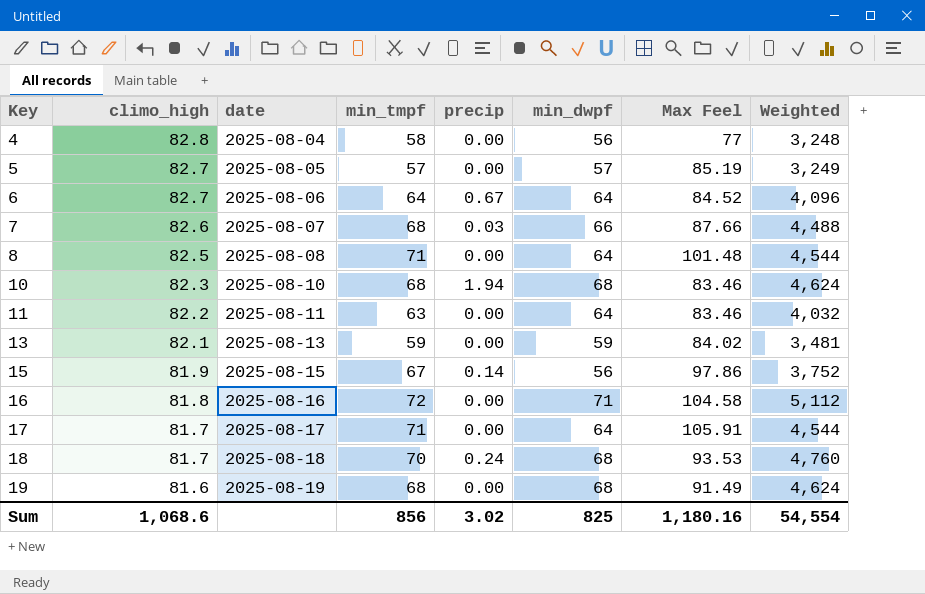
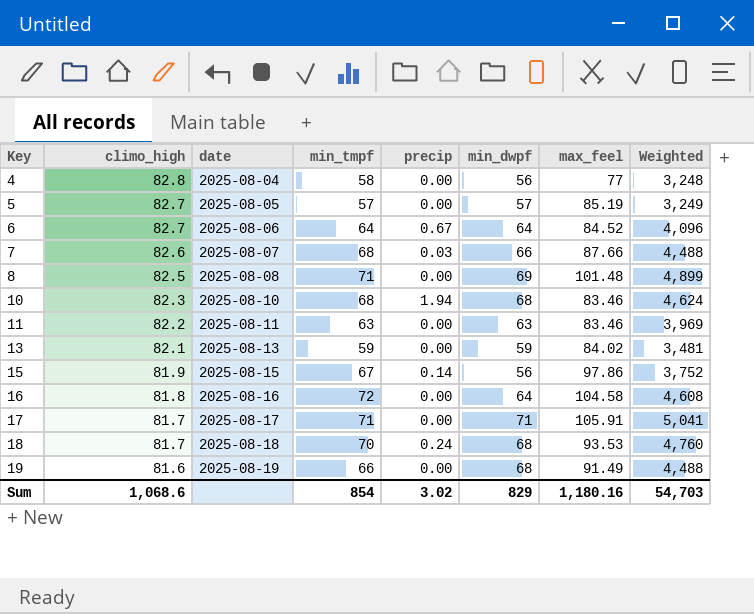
column name: Max Feel -> max_feel
8 | min_dwpf: 64 -> 69
8 | Weighted: 4,544 -> 4,899
11 | min_dwpf: 64 -> 63
11 | Weighted: 4,032 -> 3,969
16 | min_dwpf: 71 -> 64
16 | Weighted: 5,112 -> 4,608
17 | min_dwpf: 64 -> 71
17 | Weighted: 4,544 -> 5,041
19 | min_tmpf: 68 -> 66
19 | Weighted: 4,624 -> 4,488
Sum | min_tmpf: 856 -> 854
Sum | min_dwpf: 825 -> 829
Sum | Weighted: 54,554 -> 54,703

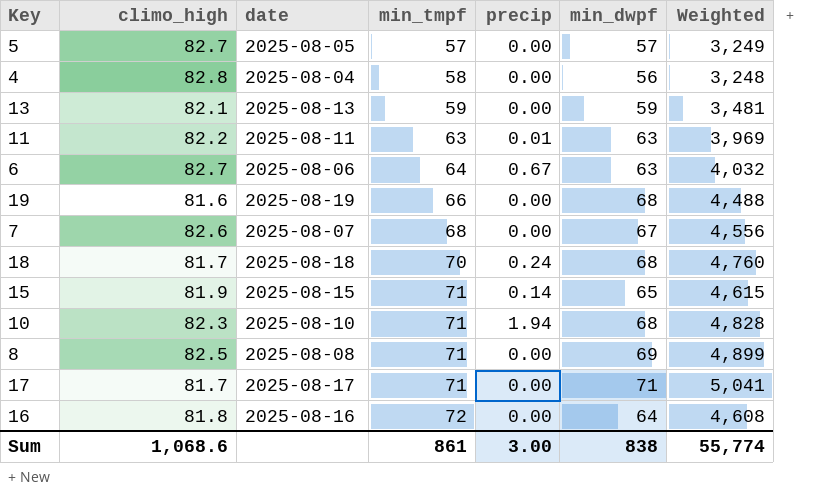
row order: Key ascending -> min_tmpf ascending
column max_feel | position: 7 -> none
11 | precip: 0.00 -> 0.01
6 | min_dwpf: 64 -> 63
6 | Weighted: 4,096 -> 4,032
7 | precip: 0.03 -> 0.00
7 | min_dwpf: 66 -> 67
7 | Weighted: 4,488 -> 4,556
15 | min_tmpf: 67 -> 71
15 | min_dwpf: 56 -> 65
15 | Weighted: 3,752 -> 4,615
10 | min_tmpf: 68 -> 71
10 | Weighted: 4,624 -> 4,828
Sum | min_tmpf: 854 -> 861
Sum | precip: 3.02 -> 3.00
Sum | min_dwpf: 829 -> 838
Sum | Weighted: 54,703 -> 55,774

